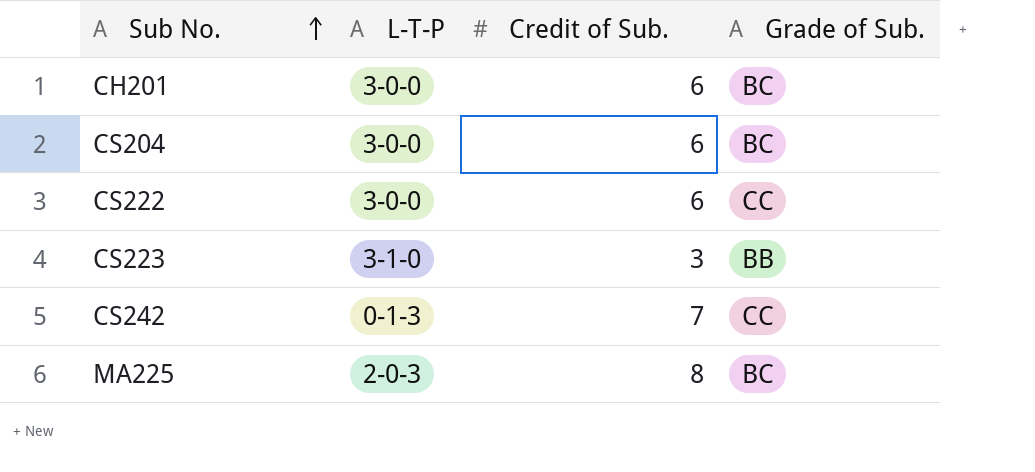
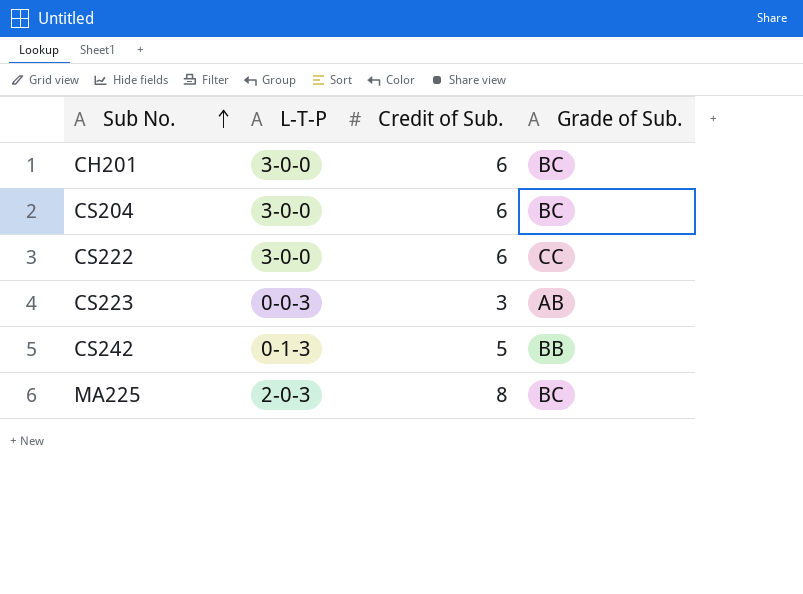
CS223 | L-T-P: 3-1-0 -> 0-0-3
CS223 | Grade of Sub.: BB -> AB
CS242 | Credit of Sub.: 7 -> 5
CS242 | Grade of Sub.: CC -> BB

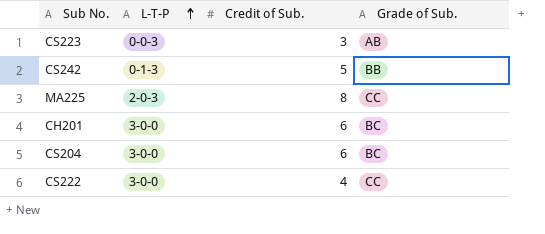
row order: Sub No. ascending -> L-T-P ascending
MA225 | Grade of Sub.: BC -> CC
CS222 | Credit of Sub.: 6 -> 4

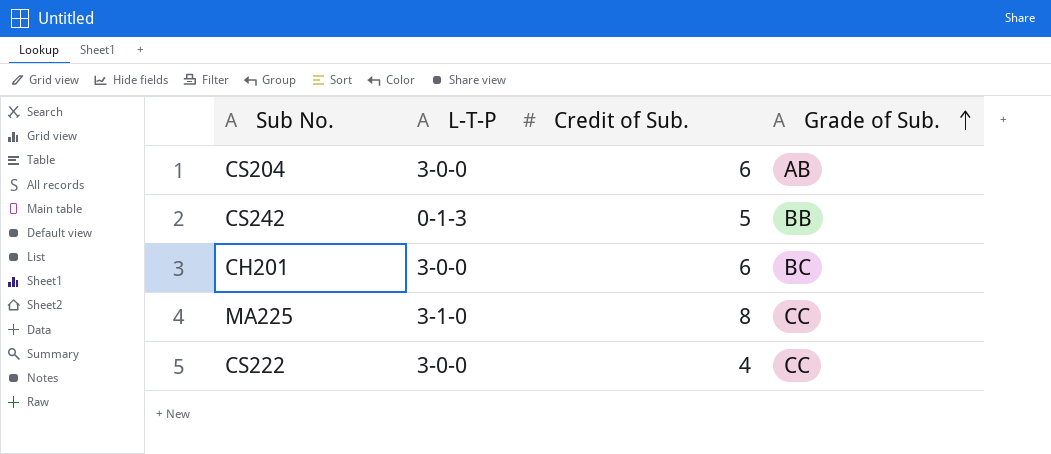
row order: L-T-P ascending -> Grade of Sub. ascending
row CS223: 0-0-3 | 3 | AB -> none
CS204 | Grade of Sub.: BC -> AB
MA225 | L-T-P: 2-0-3 -> 3-1-0

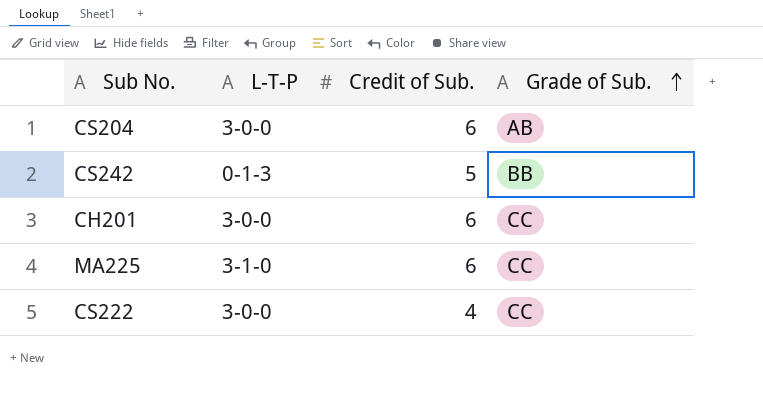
CH201 | Grade of Sub.: BC -> CC
MA225 | Credit of Sub.: 8 -> 6

